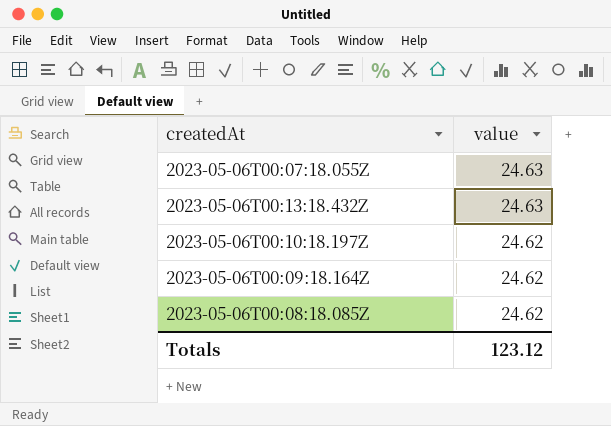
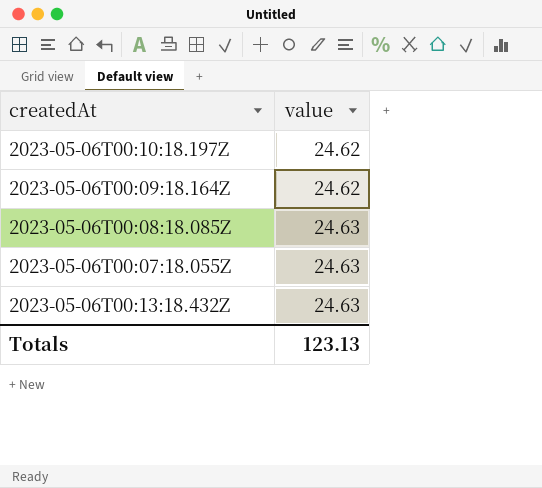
row order: value descending -> value ascending
2023-05-06T00:08:18.085Z | value: 24.62 -> 24.63
Totals | value: 123.12 -> 123.13

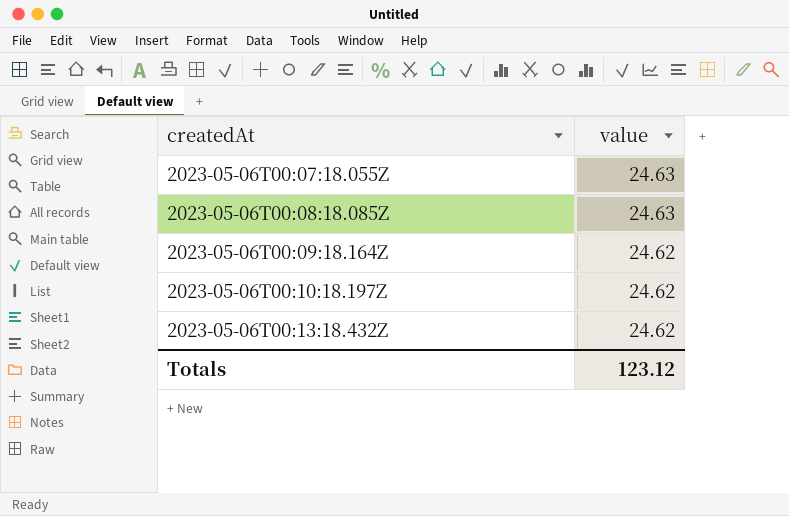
row order: value ascending -> createdAt ascending
2023-05-06T00:13:18.432Z | value: 24.63 -> 24.62
Totals | value: 123.13 -> 123.12

